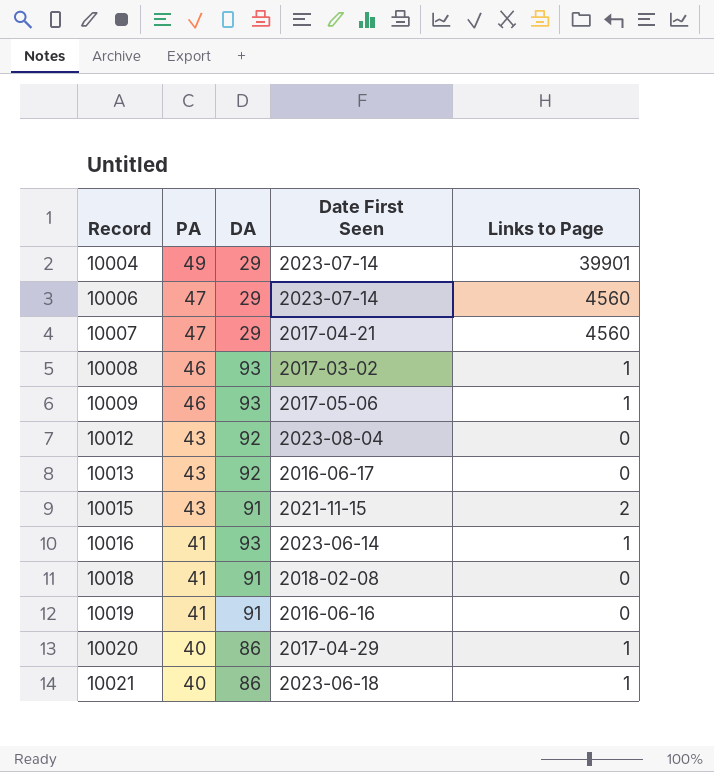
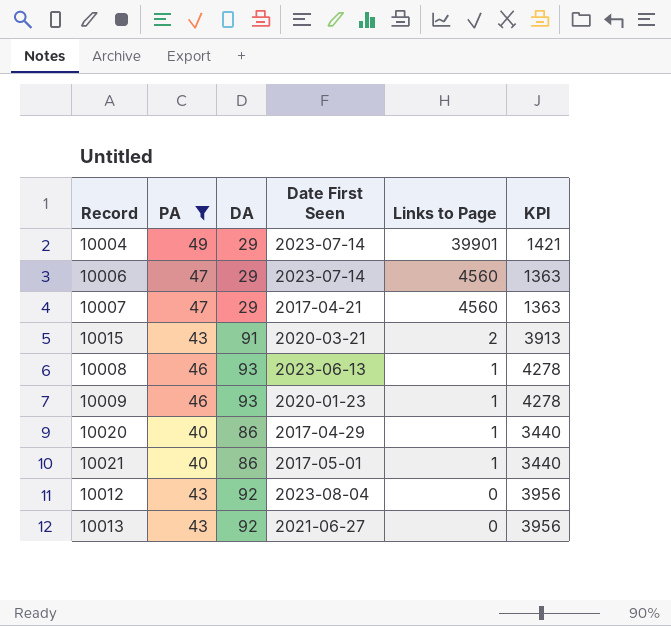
filter: none -> PA != 41
row order: Record ascending -> Links to Page descending
column KPI | formula: none -> [PA] * [DA]
10015 | Date First Seen: 2021-11-15 -> 2020-03-21
10008 | Date First Seen: 2017-03-02 -> 2023-06-13
10009 | Date First Seen: 2017-05-06 -> 2020-01-23
10021 | Date First Seen: 2023-06-18 -> 2017-05-01
10013 | Date First Seen: 2016-06-17 -> 2021-06-27

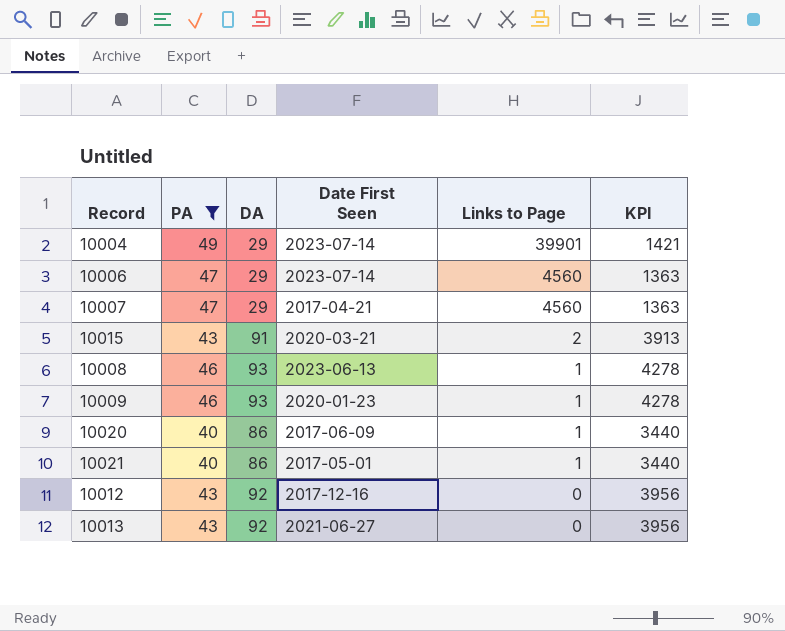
10020 | Date First Seen: 2017-04-29 -> 2017-06-09
10012 | Date First Seen: 2023-08-04 -> 2017-12-16

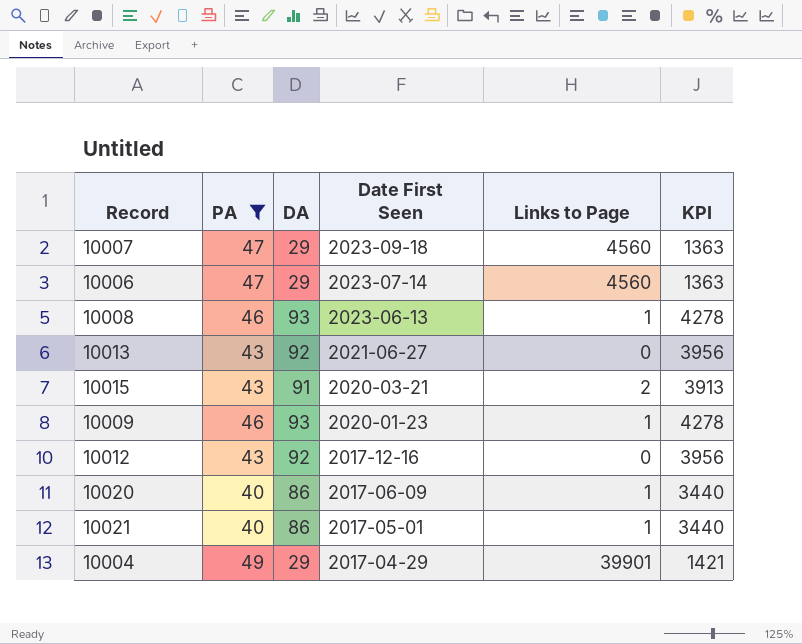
row order: Links to Page descending -> Date First Seen descending
10007 | Date First Seen: 2017-04-21 -> 2023-09-18
10004 | Date First Seen: 2023-07-14 -> 2017-04-29

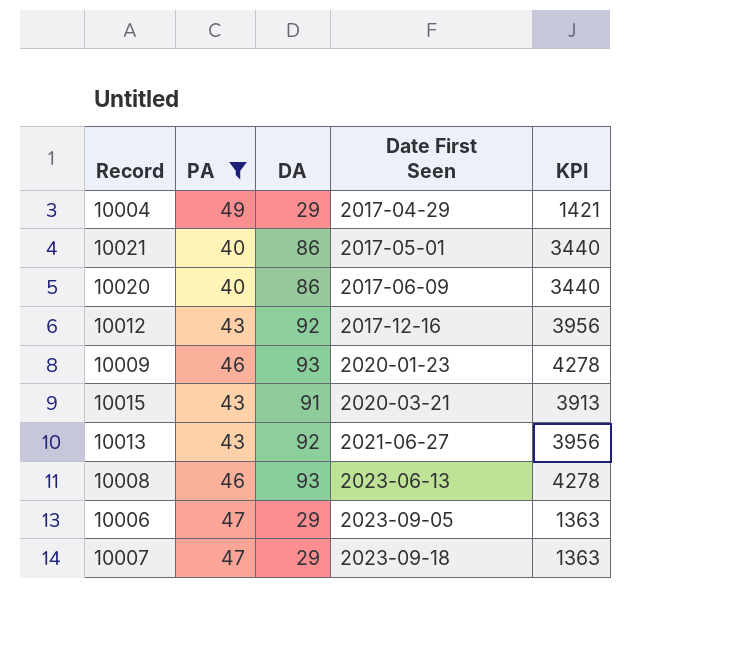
row order: Date First Seen descending -> Date First Seen ascending
column Links to Page | position: 5 -> none
10006 | Date First Seen: 2023-07-14 -> 2023-09-05

